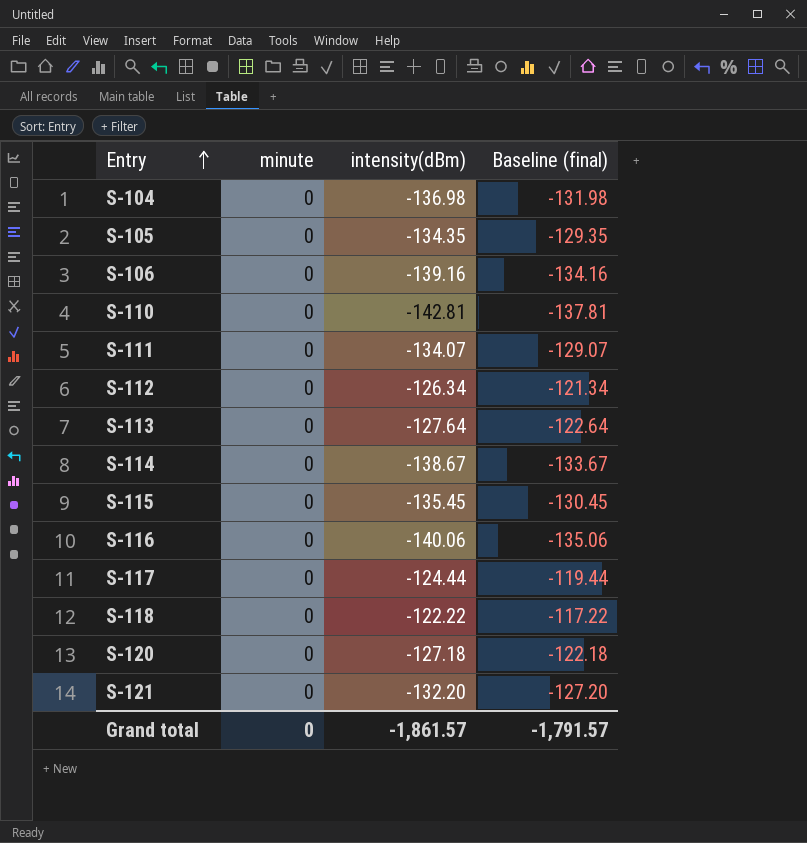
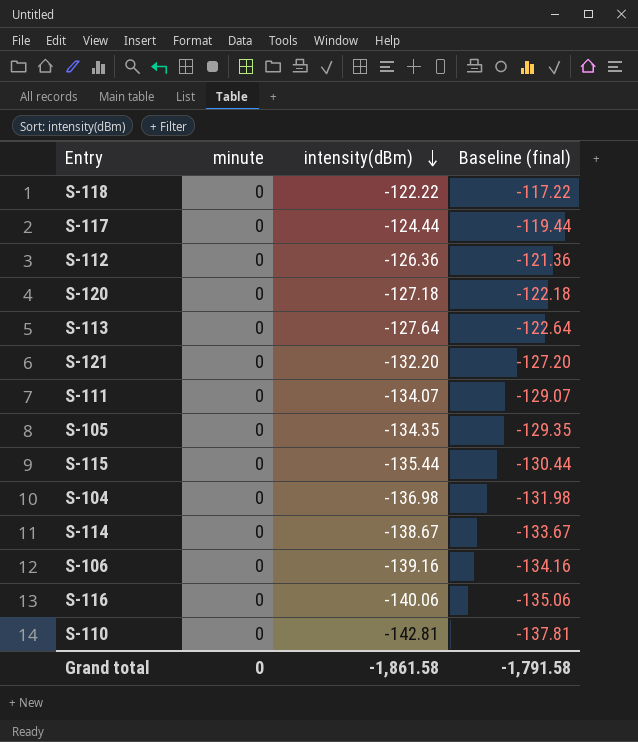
row order: Entry ascending -> intensity(dBm) descending
S-112 | intensity(dBm): -126.34 -> -126.36
S-112 | Baseline (final): -121.34 -> -121.36
S-115 | intensity(dBm): -135.45 -> -135.44
S-115 | Baseline (final): -130.45 -> -130.44
Grand total | intensity(dBm): -1,861.57 -> -1,861.58
Grand total | Baseline (final): -1,791.57 -> -1,791.58

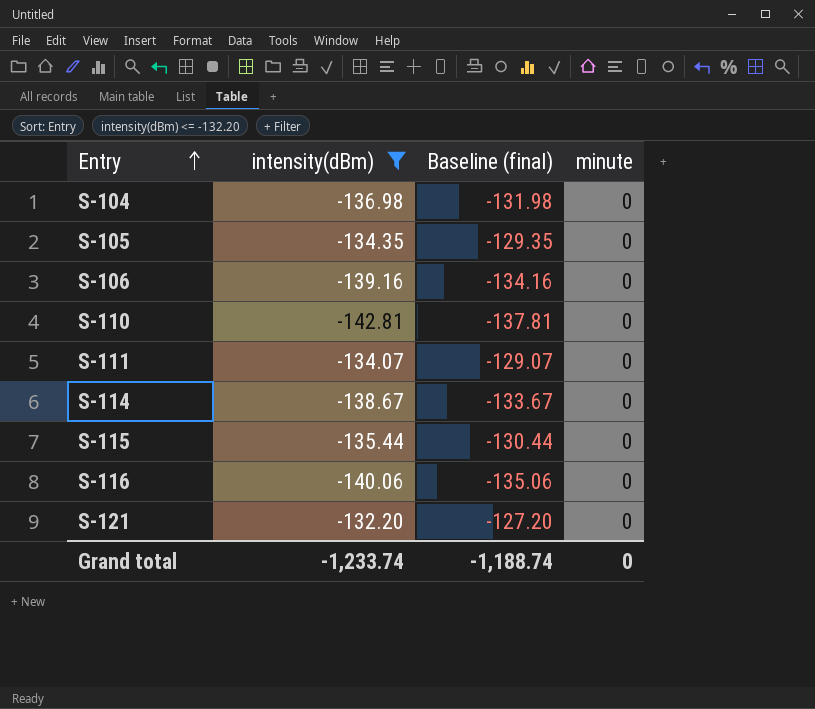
filter: none -> intensity(dBm) <= -132.20
row order: intensity(dBm) descending -> Entry ascending
column minute | position: 2 -> 4
Grand total | intensity(dBm): -1,861.58 -> -1,233.74
Grand total | Baseline (final): -1,791.58 -> -1,188.74

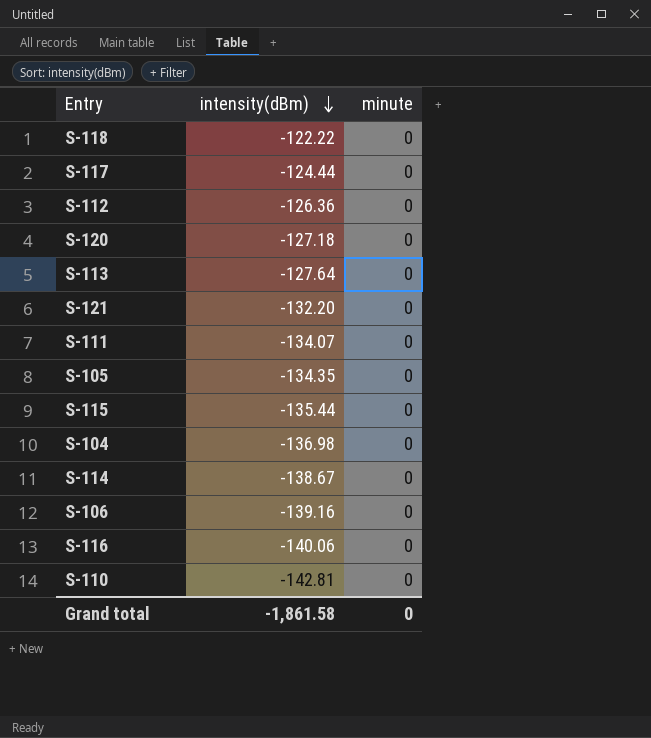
filter: intensity(dBm) <= -132.20 -> none
row order: Entry ascending -> intensity(dBm) descending
column Baseline (final) | formula: [intensity(dBm)] + 5 -> none
Grand total | intensity(dBm): -1,233.74 -> -1,861.58

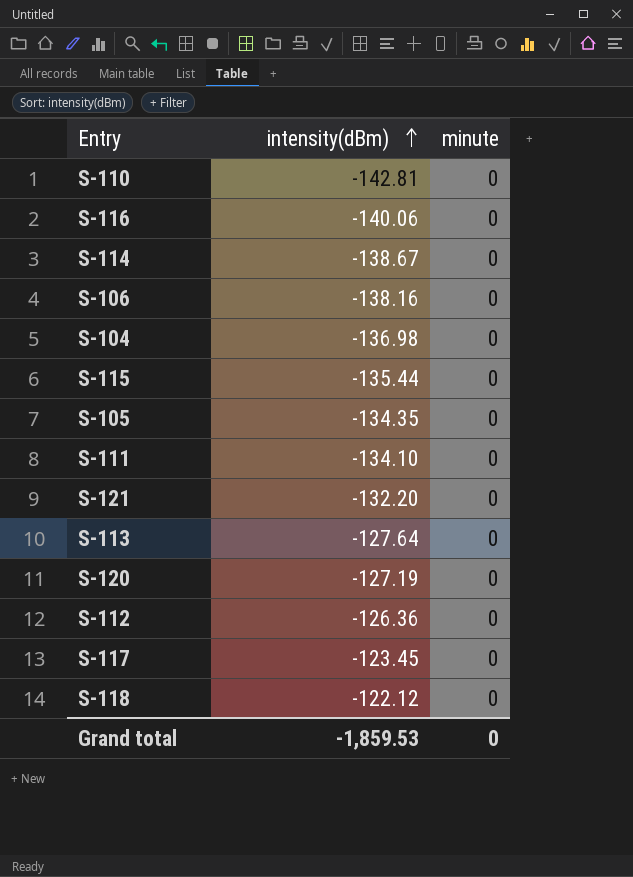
row order: intensity(dBm) descending -> intensity(dBm) ascending
S-106 | intensity(dBm): -139.16 -> -138.16
S-111 | intensity(dBm): -134.07 -> -134.10
S-120 | intensity(dBm): -127.18 -> -127.19
S-117 | intensity(dBm): -124.44 -> -123.45
S-118 | intensity(dBm): -122.22 -> -122.12
Grand total | intensity(dBm): -1,861.58 -> -1,859.53

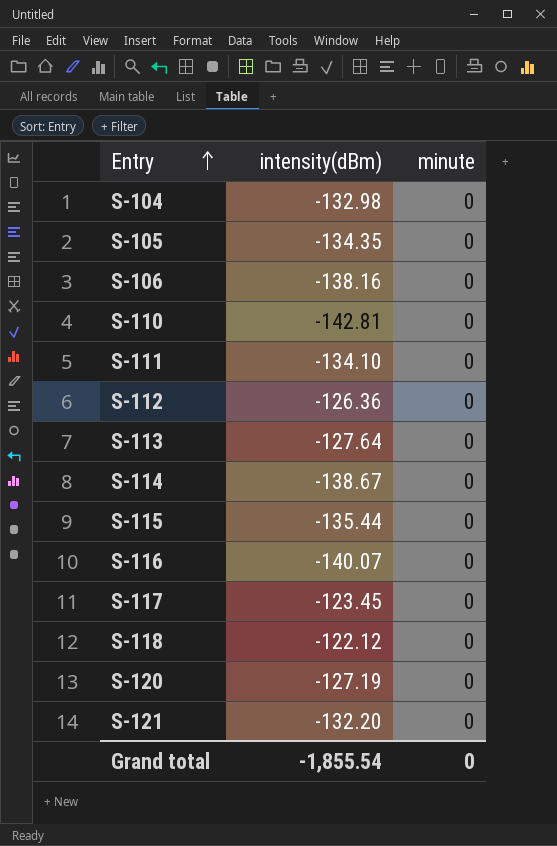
row order: intensity(dBm) ascending -> Entry ascending
S-104 | intensity(dBm): -136.98 -> -132.98
S-116 | intensity(dBm): -140.06 -> -140.07
Grand total | intensity(dBm): -1,859.53 -> -1,855.54

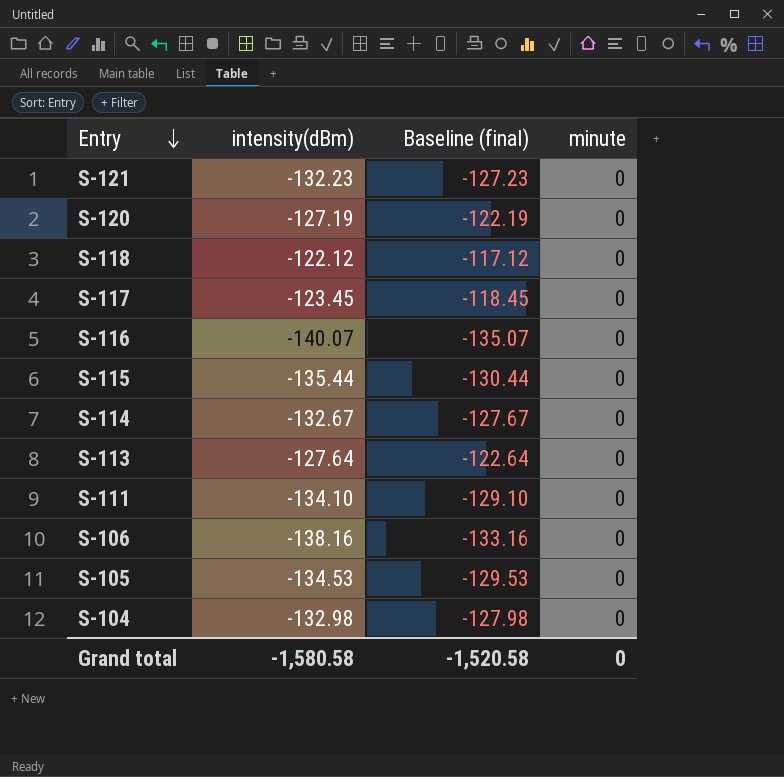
row order: Entry ascending -> Entry descending
column Baseline (final) | formula: none -> [intensity(dBm)] + 5
row S-110: -142.81 | 0 -> none
row S-112: -126.36 | 0 -> none
S-121 | intensity(dBm): -132.20 -> -132.23
S-114 | intensity(dBm): -138.67 -> -132.67
S-105 | intensity(dBm): -134.35 -> -134.53
Grand total | intensity(dBm): -1,855.54 -> -1,580.58

